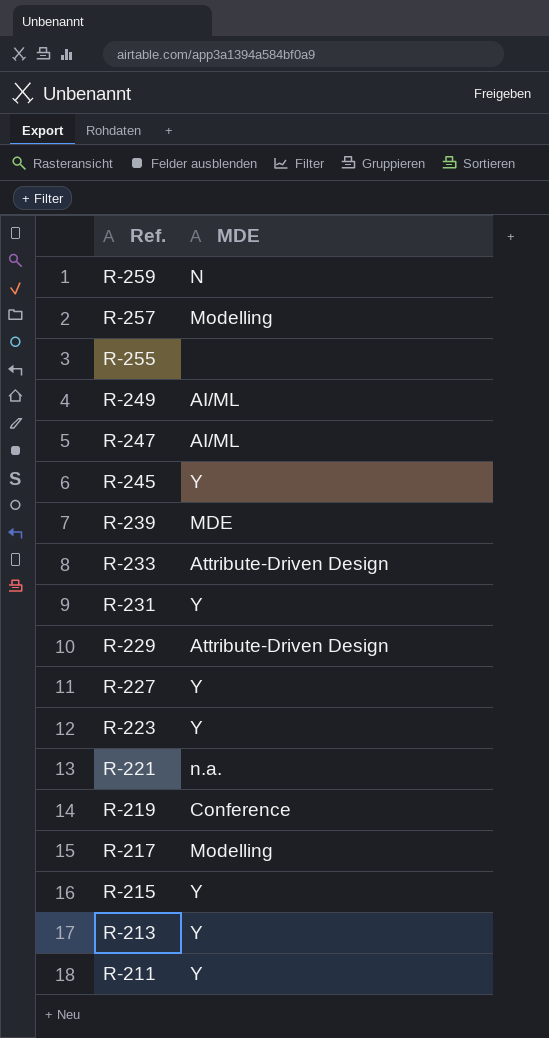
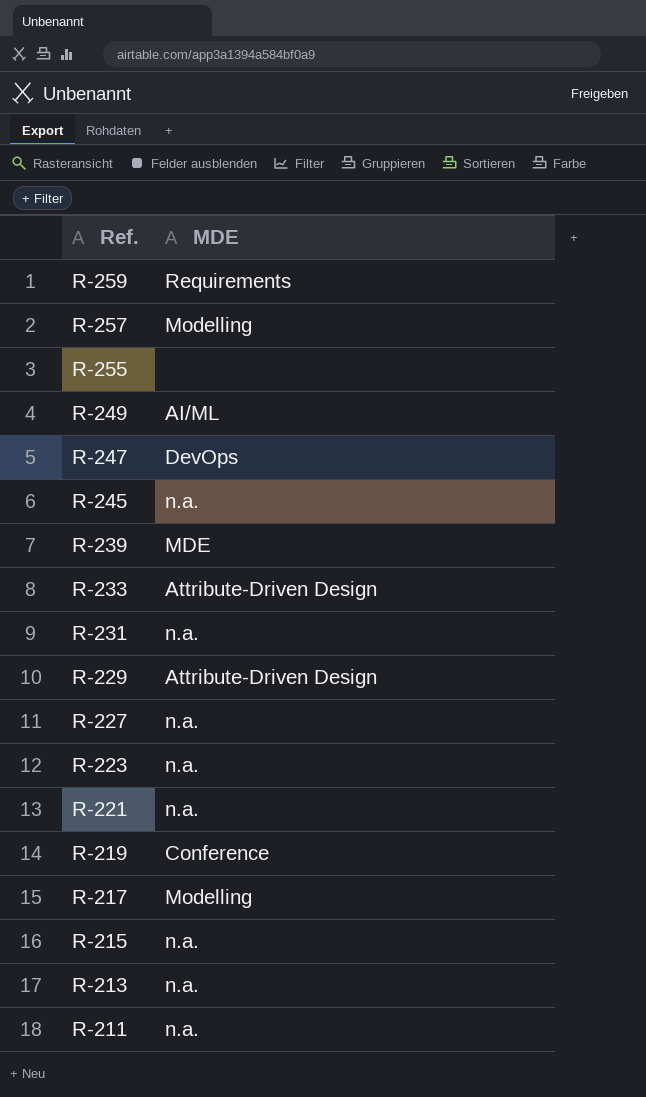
R-259 | MDE: N -> Requirements
R-247 | MDE: AI/ML -> DevOps
R-245 | MDE: Y -> n.a.
R-231 | MDE: Y -> n.a.
R-227 | MDE: Y -> n.a.
R-223 | MDE: Y -> n.a.
R-215 | MDE: Y -> n.a.
R-213 | MDE: Y -> n.a.
R-211 | MDE: Y -> n.a.

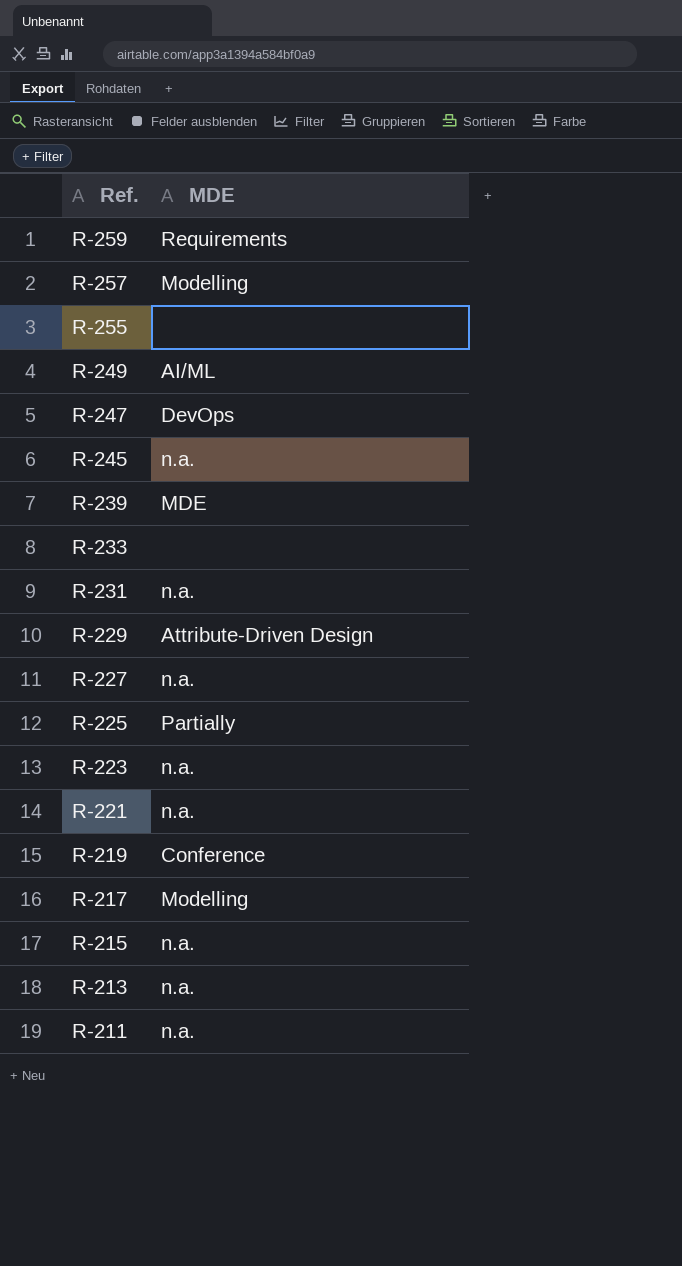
R-233 | MDE: Attribute-Driven Design -> none
row R-225: none -> Partially

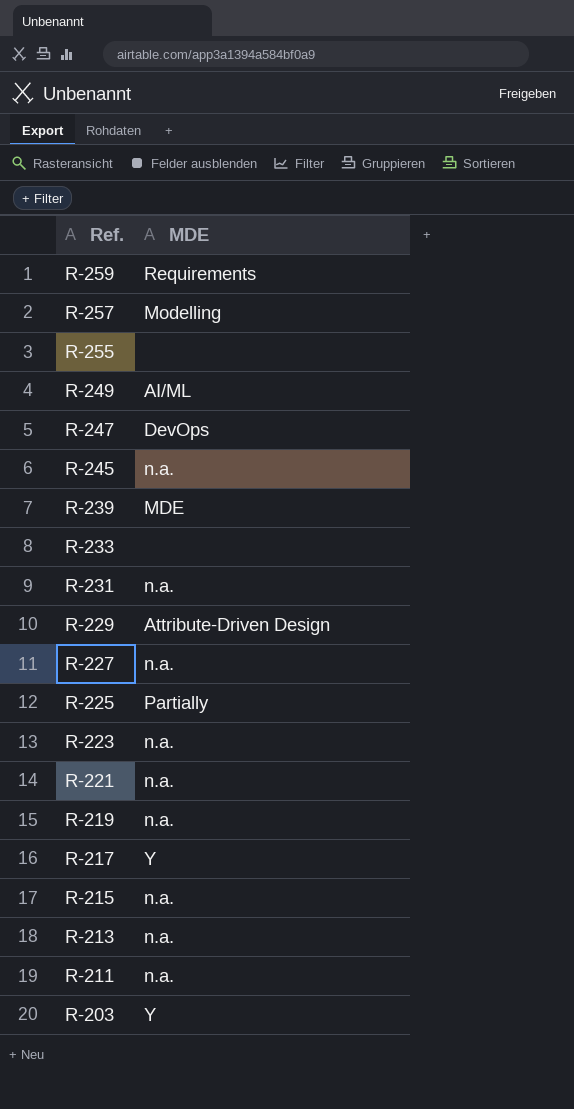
R-219 | MDE: Conference -> n.a.
R-217 | MDE: Modelling -> Y
row R-203: none -> Y

